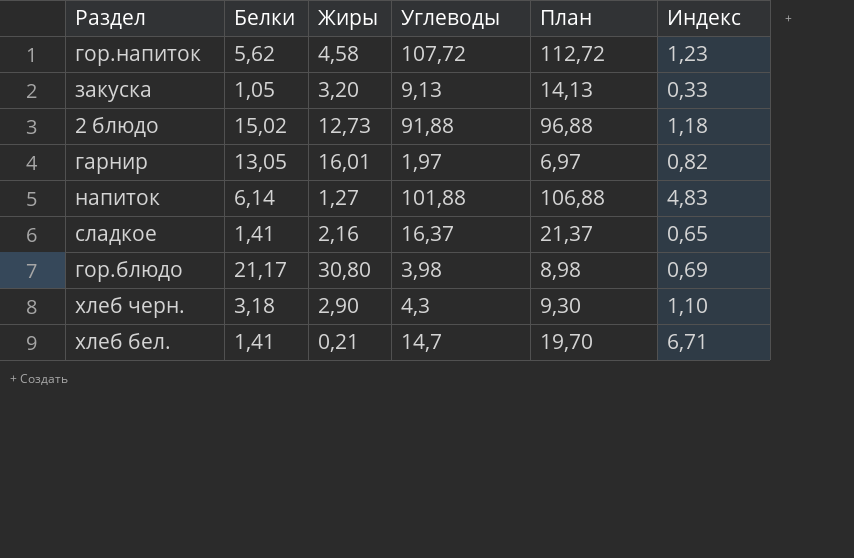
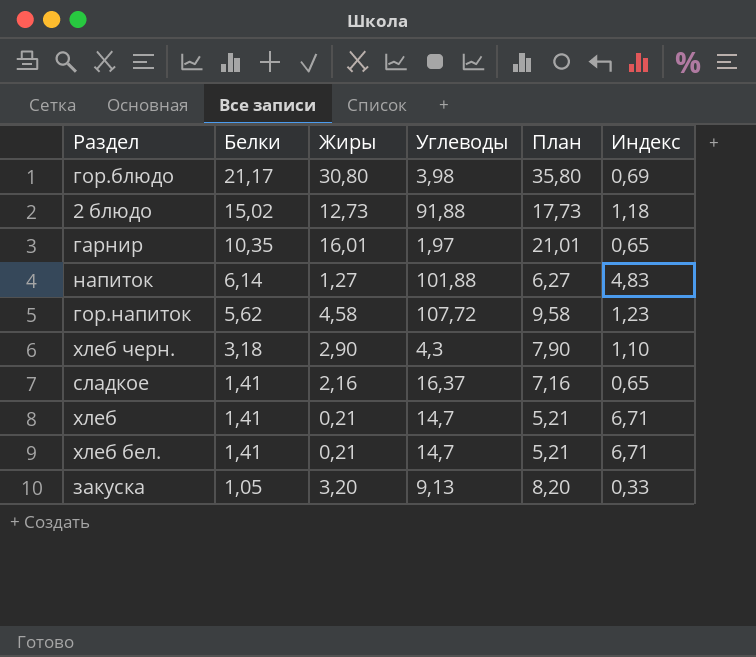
row order: none -> Белки descending
column План | formula: [Углеводы] + 5 -> [Жиры] + 5
гарнир | Белки: 13,05 -> 10,35
гарнир | Индекс: 0,82 -> 0,65
row хлеб: none -> 1,41 | 0,21 | 14,7 | 5,21 | 6,71

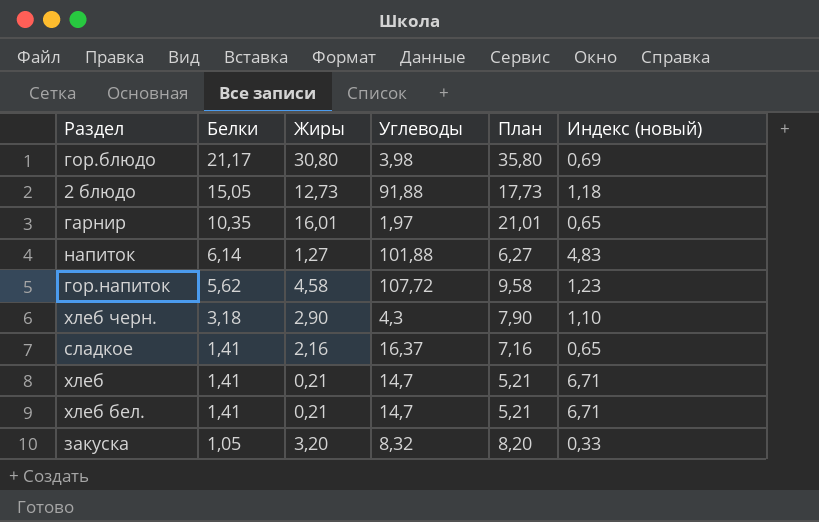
column name: Индекс -> Индекс (новый)
2 блюдо | Белки: 15,02 -> 15,05
закуска | Углеводы: 9,13 -> 8,32

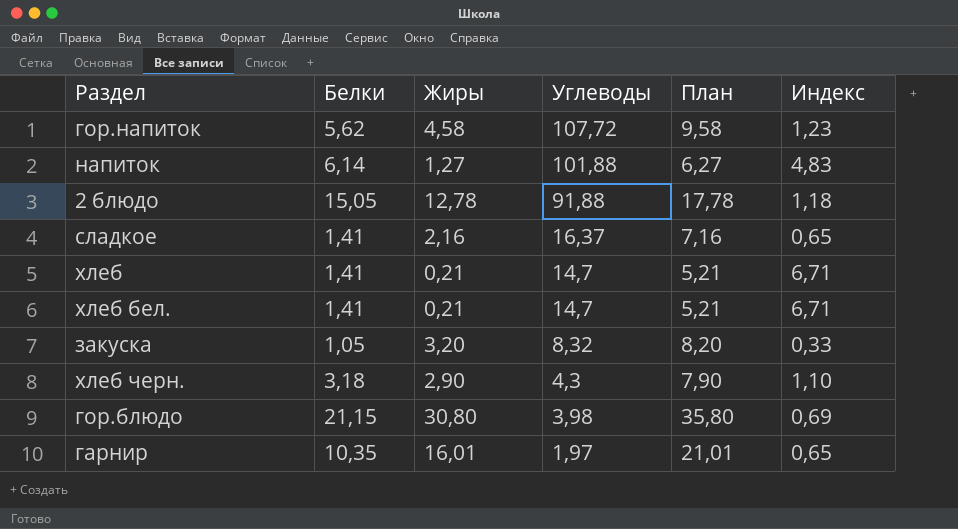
row order: Белки descending -> Углеводы descending
column name: Индекс (новый) -> Индекс
2 блюдо | Жиры: 12,73 -> 12,78
2 блюдо | План: 17,73 -> 17,78
гор.блюдо | Белки: 21,17 -> 21,15

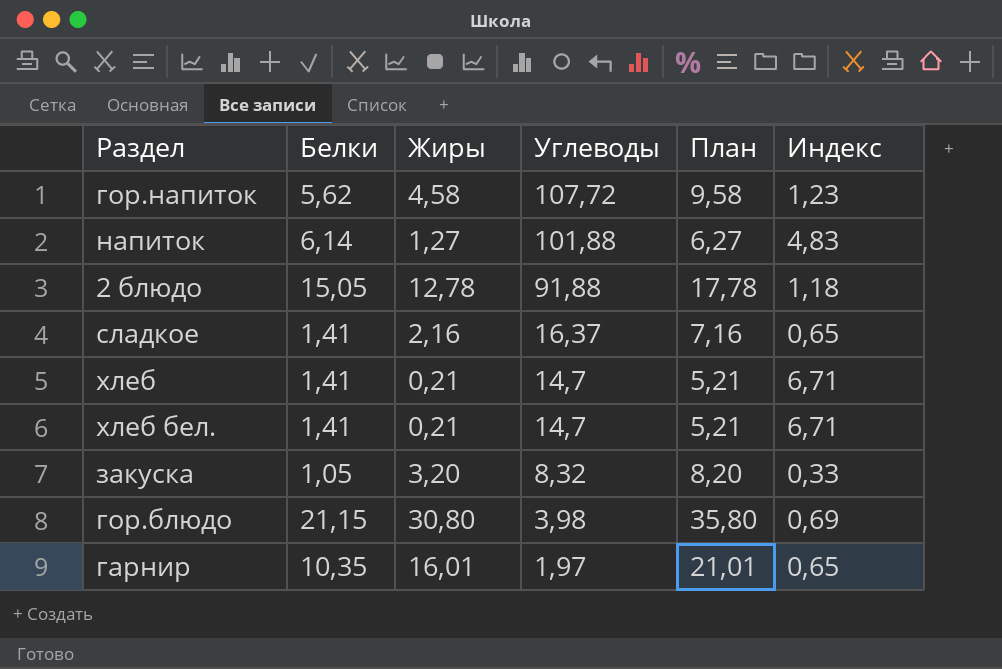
row хлеб черн.: 3,18 | 2,90 | 4,3 | 7,90 | 1,10 -> none

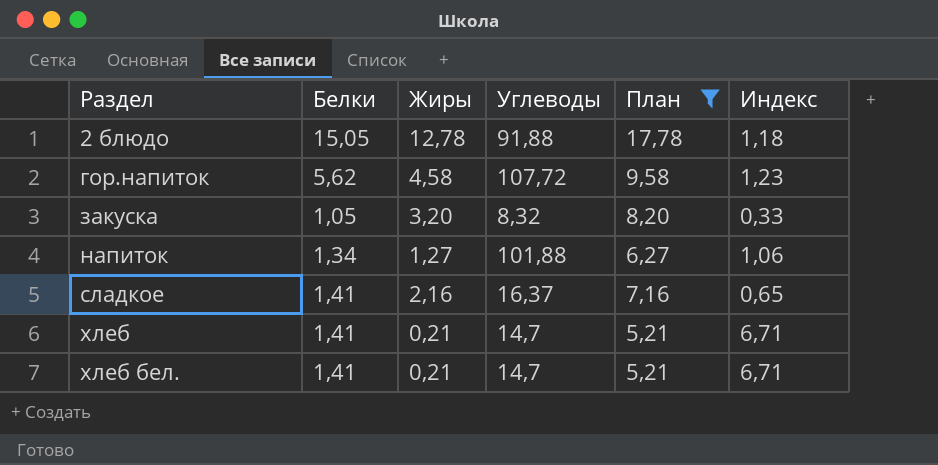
filter: none -> План <= 17,78
row order: Углеводы descending -> Раздел ascending
напиток | Белки: 6,14 -> 1,34
напиток | Индекс: 4,83 -> 1,06

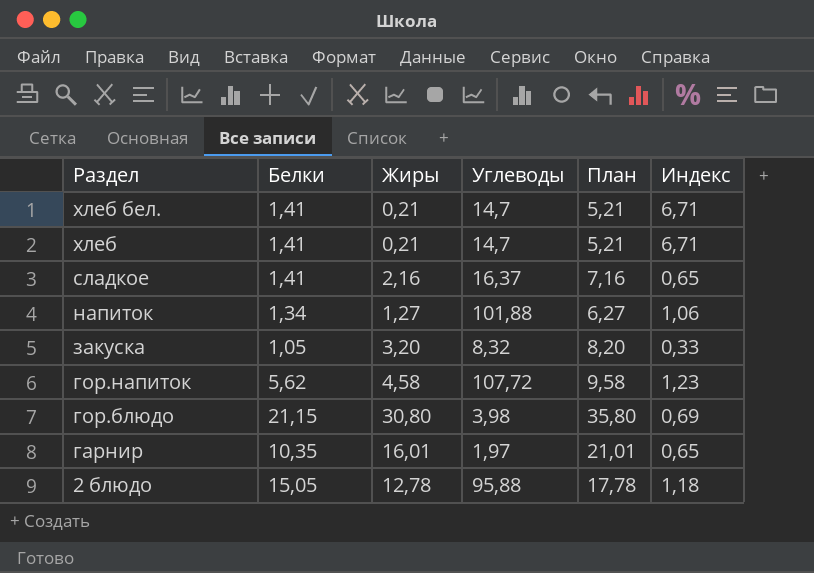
filter: План <= 17,78 -> none
row order: Раздел ascending -> Раздел descending
2 блюдо | Углеводы: 91,88 -> 95,88

